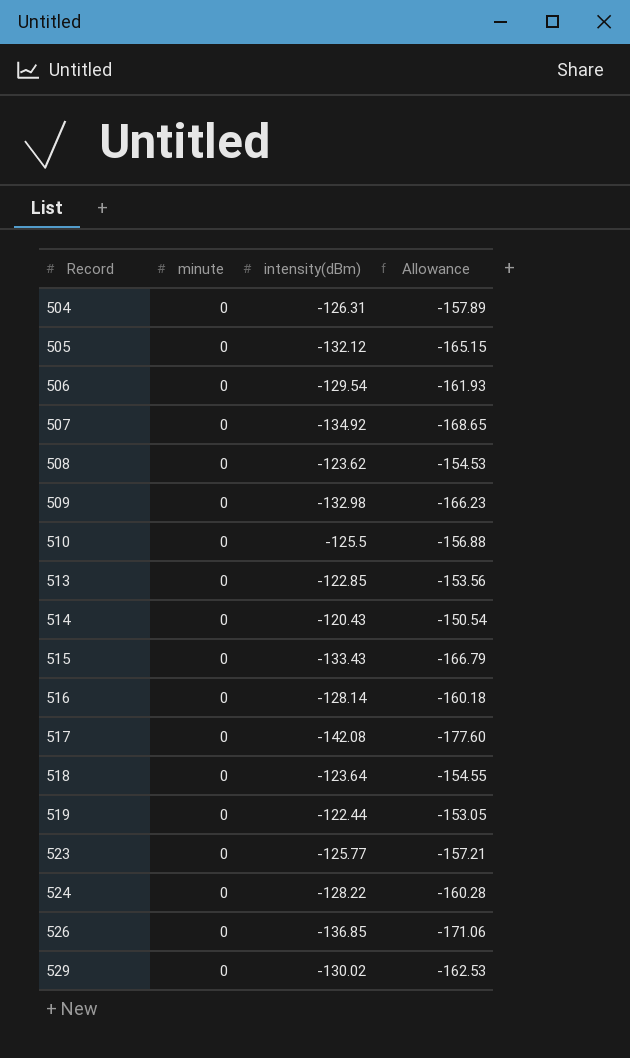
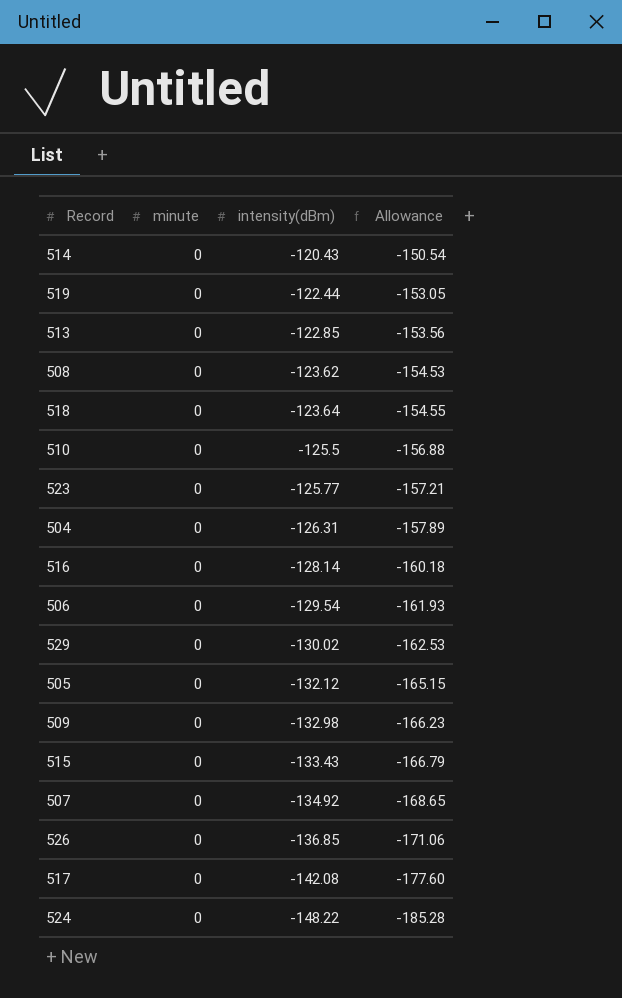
row order: Record ascending -> intensity(dBm) descending
524 | intensity(dBm): -128.22 -> -148.22
524 | Allowance: -160.28 -> -185.28

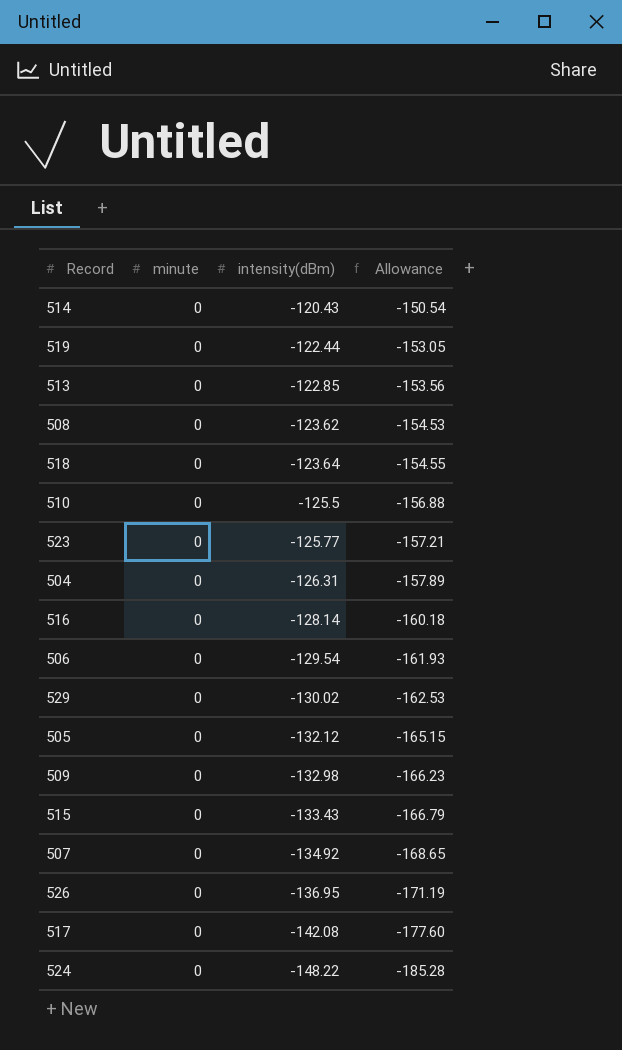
526 | intensity(dBm): -136.85 -> -136.95
526 | Allowance: -171.06 -> -171.19

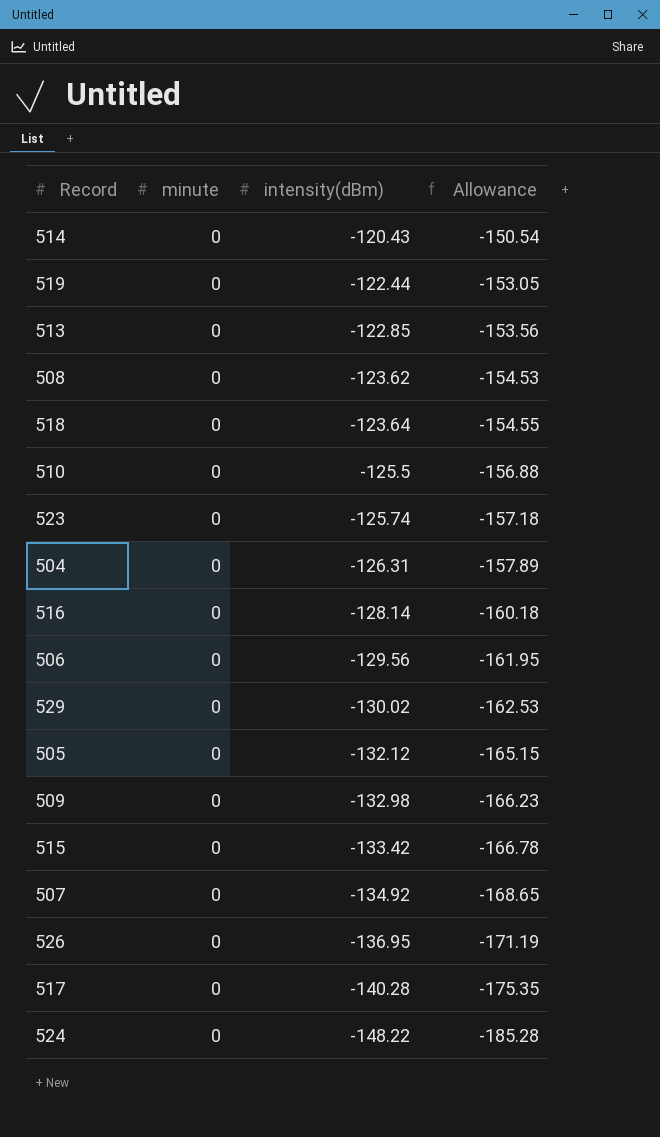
523 | intensity(dBm): -125.77 -> -125.74
523 | Allowance: -157.21 -> -157.18
506 | intensity(dBm): -129.54 -> -129.56
506 | Allowance: -161.93 -> -161.95
515 | intensity(dBm): -133.43 -> -133.42
515 | Allowance: -166.79 -> -166.78
517 | intensity(dBm): -142.08 -> -140.28
517 | Allowance: -177.60 -> -175.35

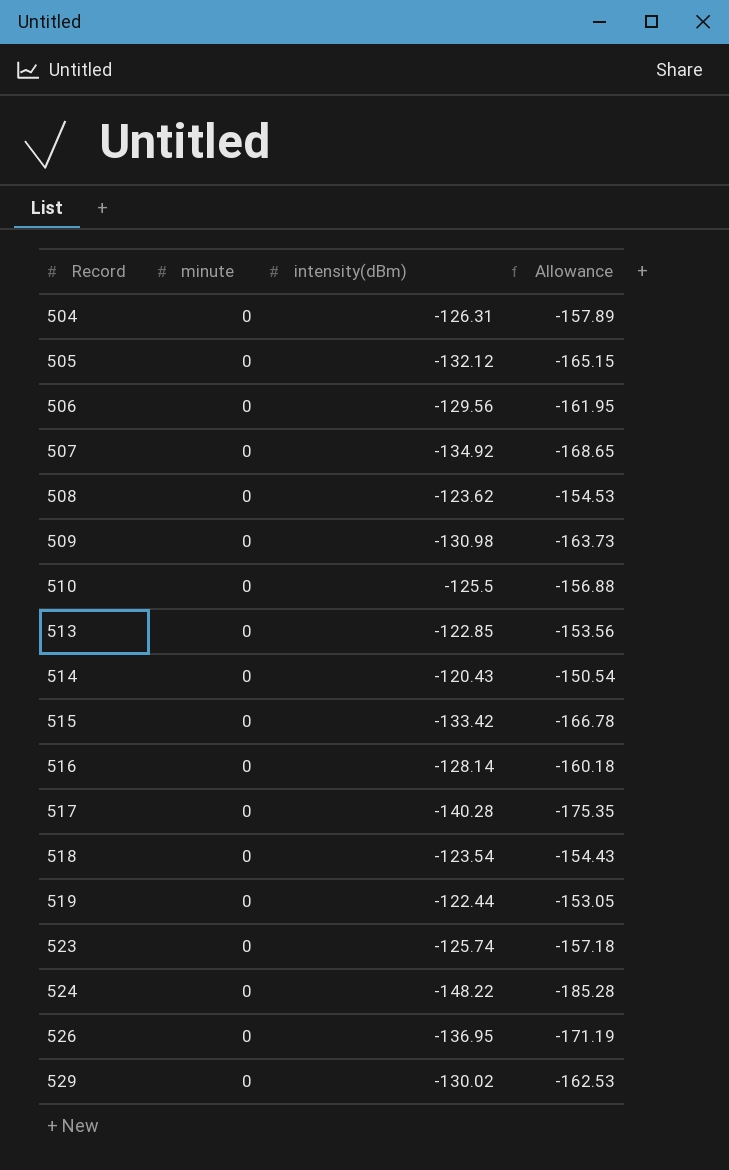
row order: intensity(dBm) descending -> Record ascending
509 | intensity(dBm): -132.98 -> -130.98
509 | Allowance: -166.23 -> -163.73
518 | intensity(dBm): -123.64 -> -123.54
518 | Allowance: -154.55 -> -154.43

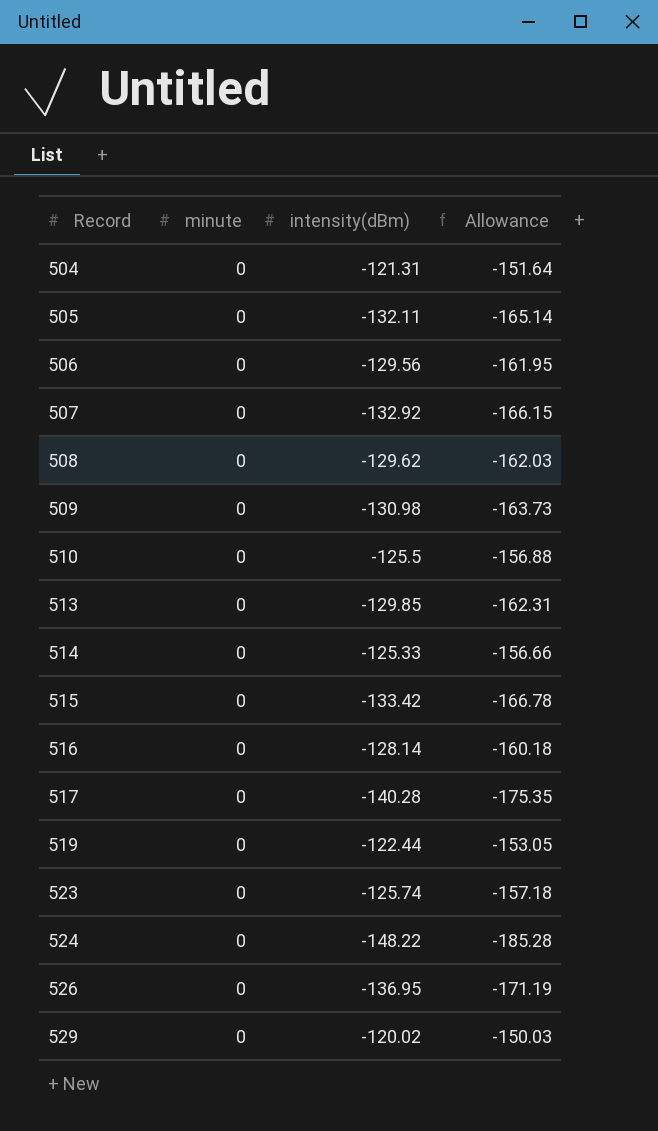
row 518: 0 | -123.54 | -154.43 -> none
504 | intensity(dBm): -126.31 -> -121.31
504 | Allowance: -157.89 -> -151.64
505 | intensity(dBm): -132.12 -> -132.11
505 | Allowance: -165.15 -> -165.14
507 | intensity(dBm): -134.92 -> -132.92
507 | Allowance: -168.65 -> -166.15
508 | intensity(dBm): -123.62 -> -129.62
508 | Allowance: -154.53 -> -162.03
513 | intensity(dBm): -122.85 -> -129.85
513 | Allowance: -153.56 -> -162.31
514 | intensity(dBm): -120.43 -> -125.33
514 | Allowance: -150.54 -> -156.66
529 | intensity(dBm): -130.02 -> -120.02
529 | Allowance: -162.53 -> -150.03

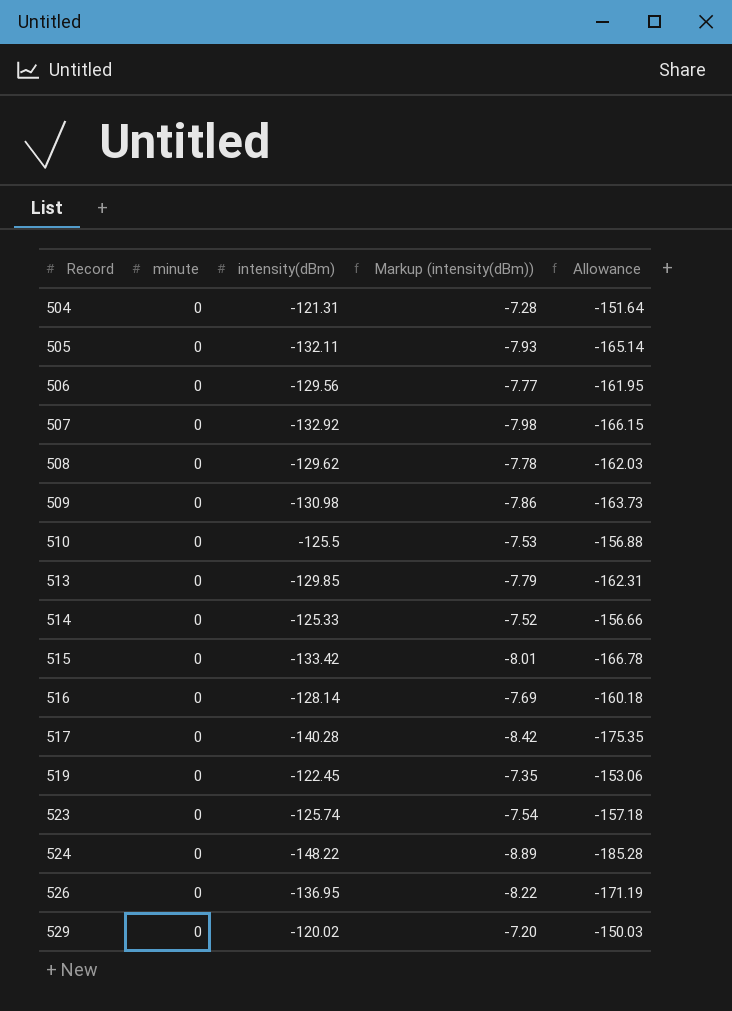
column Markup (intensity(dBm)) | formula: none -> [intensity(dBm)] * 0.06
519 | intensity(dBm): -122.44 -> -122.45
519 | Allowance: -153.05 -> -153.06

